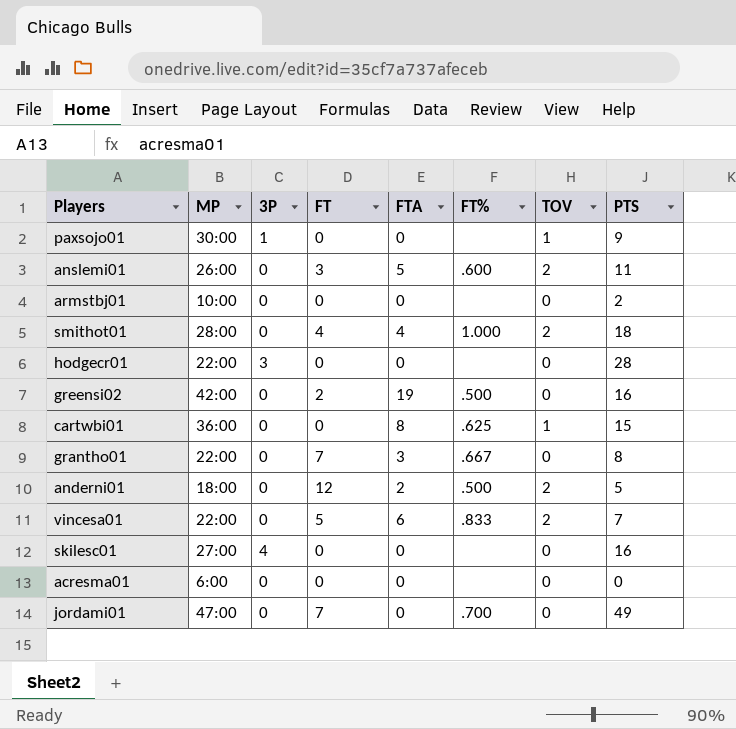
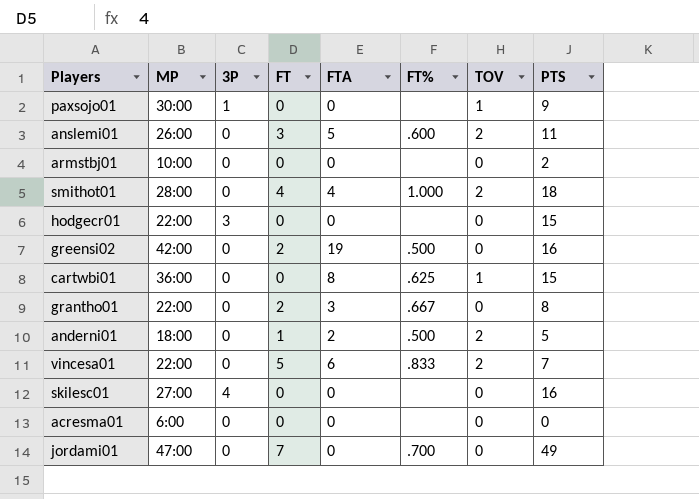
hodgecr01 | PTS: 28 -> 15
grantho01 | FT: 7 -> 2
anderni01 | FT: 12 -> 1

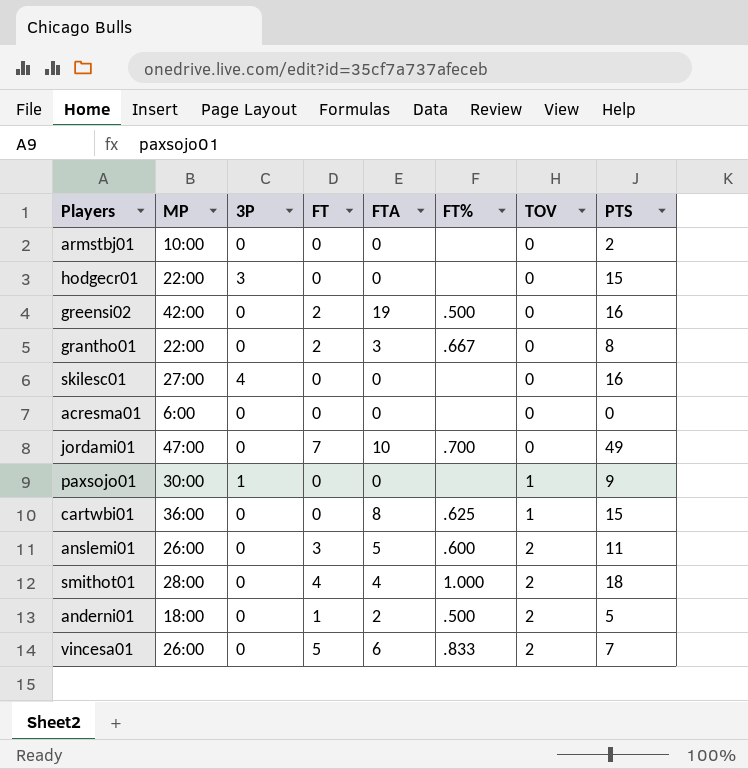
row order: none -> TOV ascending
jordami01 | FTA: 0 -> 10
vincesa01 | MP: 22:00 -> 26:00

